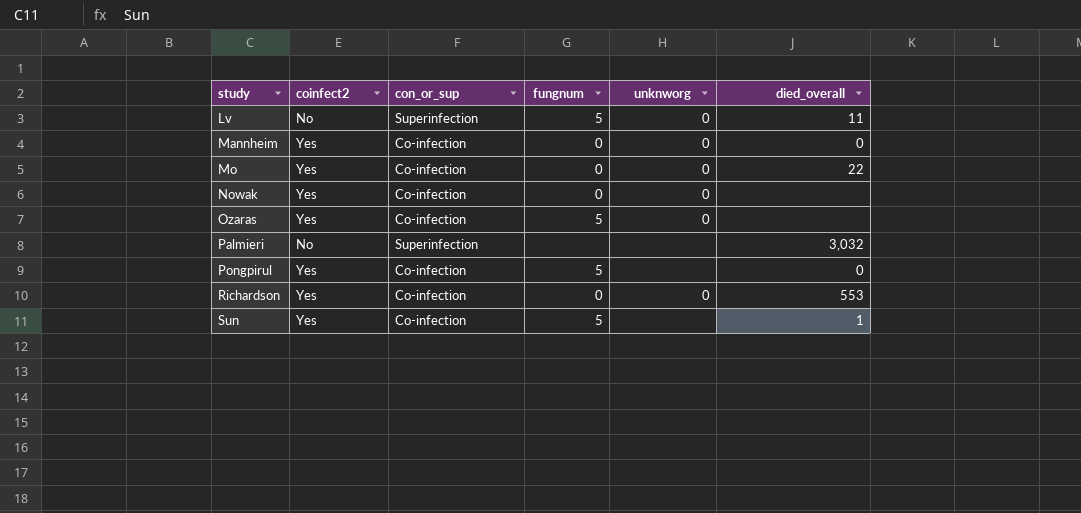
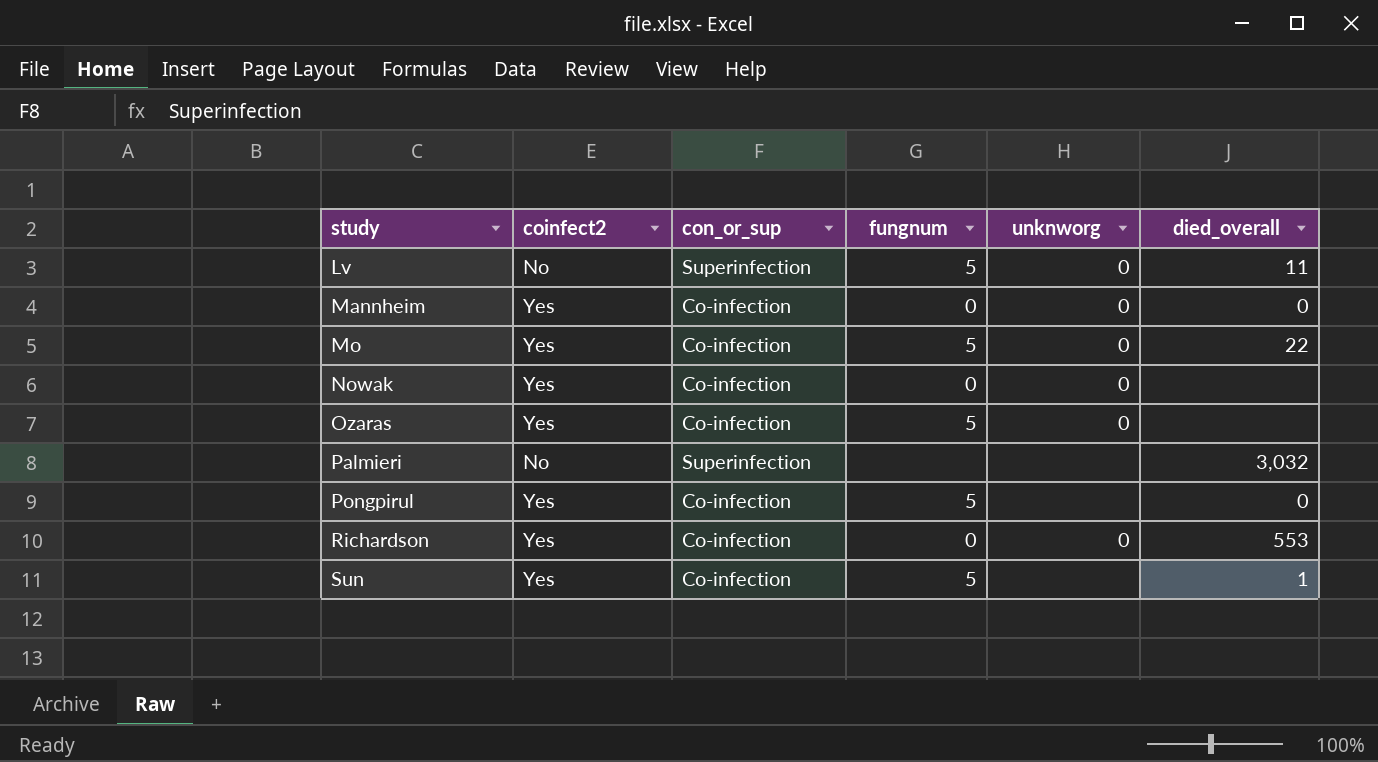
Mo | fungnum: 0 -> 5

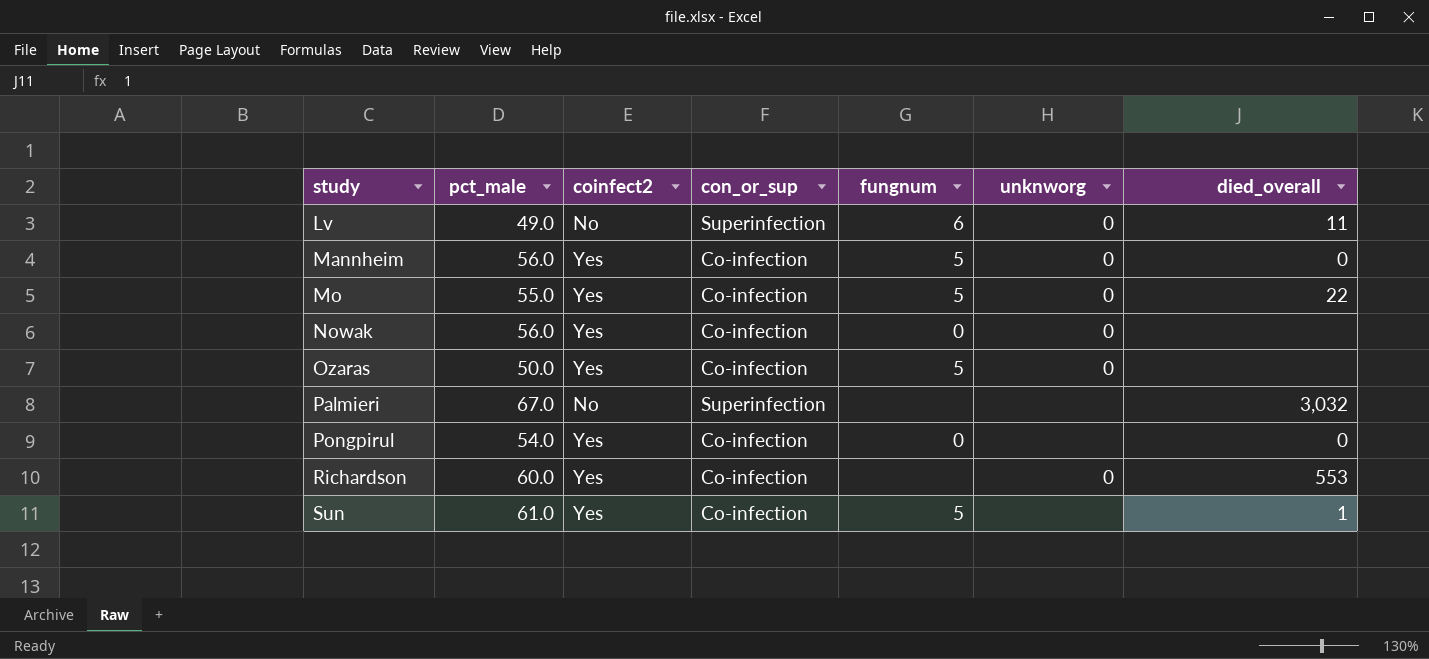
column pct_male | position: none -> 2
Lv | fungnum: 5 -> 6
Mannheim | fungnum: 0 -> 5
Pongpirul | fungnum: 5 -> 0
Richardson | fungnum: 0 -> none

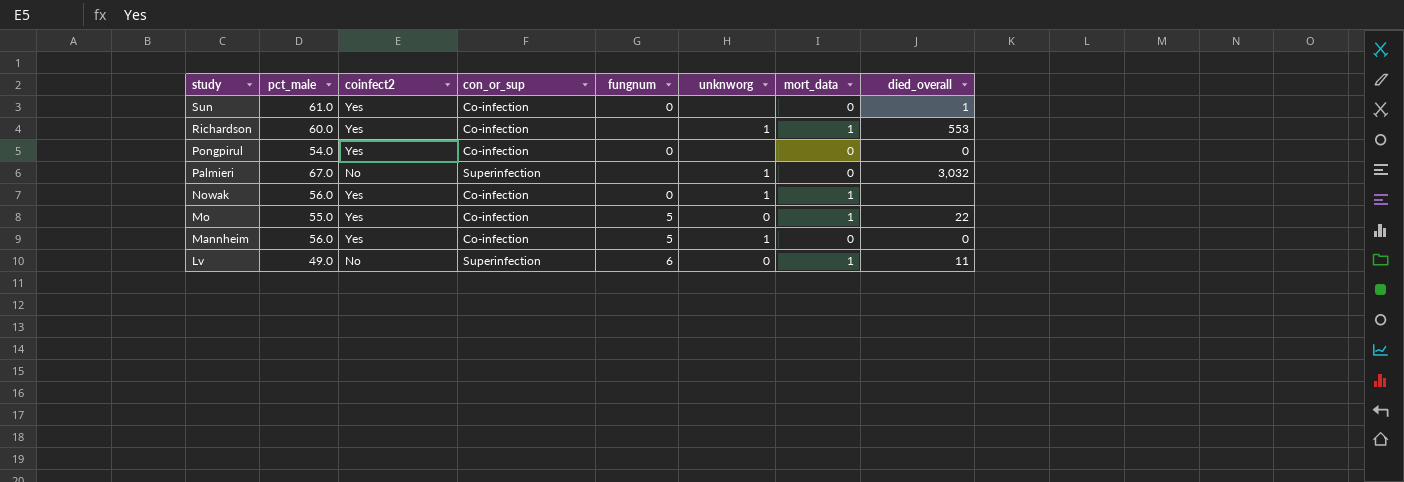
row order: study ascending -> study descending
column mort_data | position: none -> 7
row Ozaras: 50.0 | Yes | Co-infection | 5 | 0 | none -> none
Sun | fungnum: 5 -> 0
Richardson | unknworg: 0 -> 1
Palmieri | unknworg: none -> 1
Nowak | unknworg: 0 -> 1
Mannheim | unknworg: 0 -> 1

